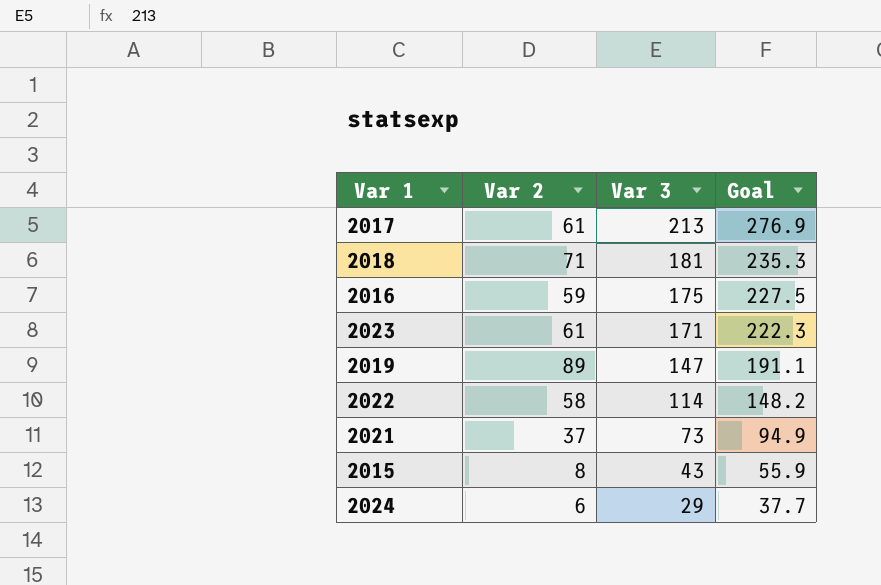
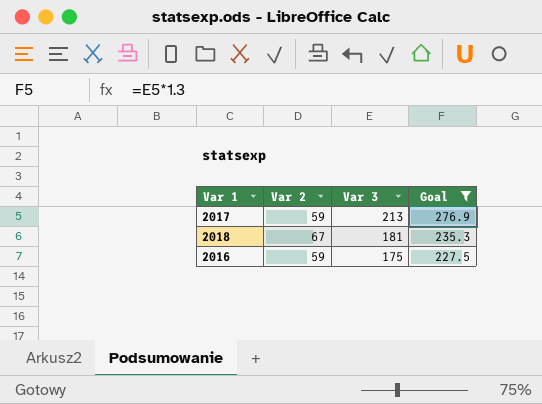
filter: none -> Goal >= 227.5
2017 | Var 2: 61 -> 59
2018 | Var 2: 71 -> 67

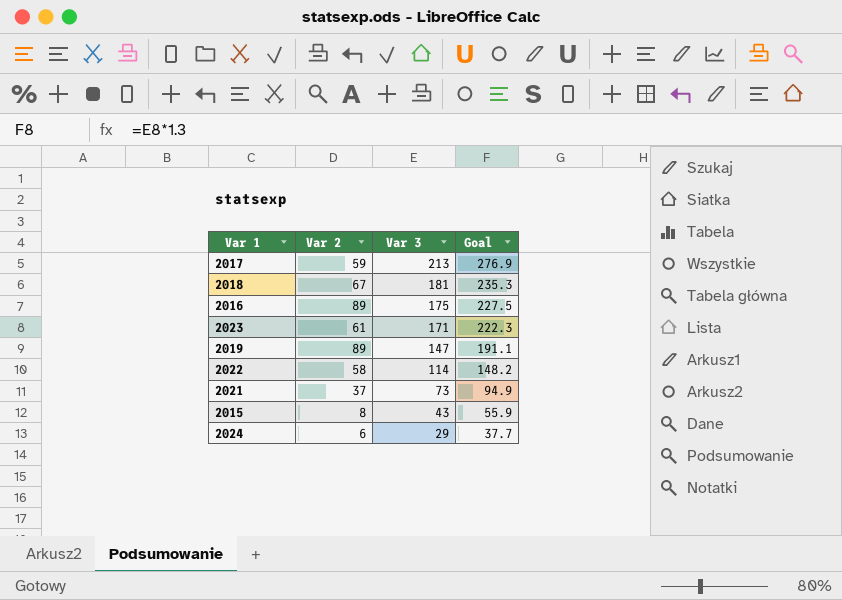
filter: Goal >= 227.5 -> none
2016 | Var 2: 59 -> 89

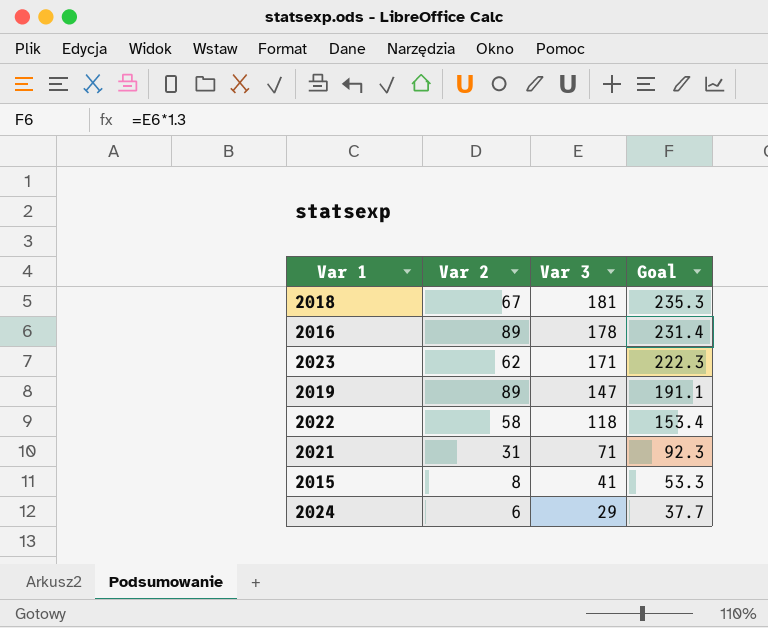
row 2017: 59 | 213 | 276.9 -> none
2016 | Var 3: 175 -> 178
2016 | Goal: 227.5 -> 231.4
2023 | Var 2: 61 -> 62
2022 | Var 3: 114 -> 118
2022 | Goal: 148.2 -> 153.4
2021 | Var 2: 37 -> 31
2021 | Var 3: 73 -> 71
2021 | Goal: 94.9 -> 92.3
2015 | Var 3: 43 -> 41
2015 | Goal: 55.9 -> 53.3

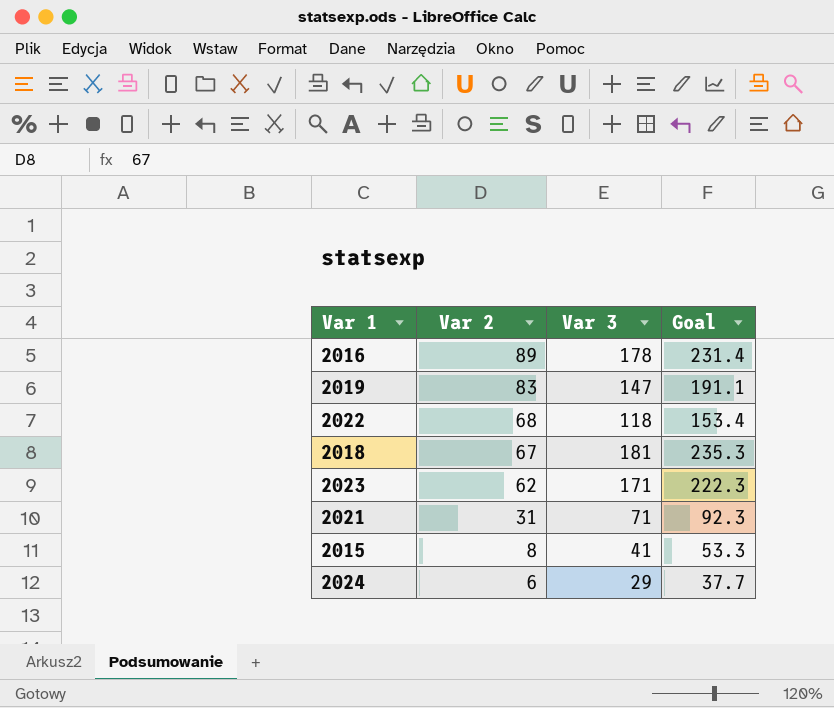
row order: Var 3 descending -> Var 2 descending
2019 | Var 2: 89 -> 83
2022 | Var 2: 58 -> 68

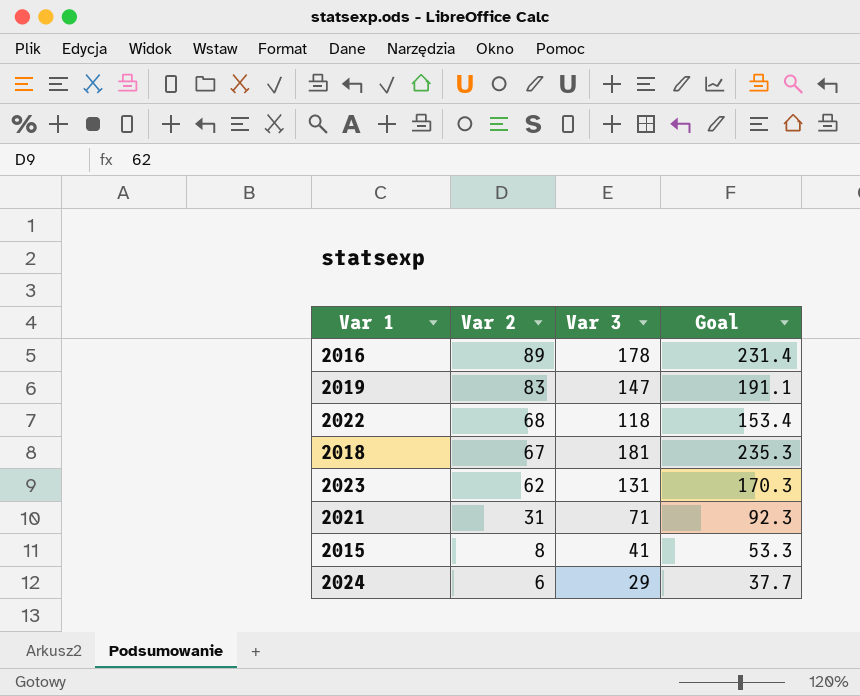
2023 | Var 3: 171 -> 131
2023 | Goal: 222.3 -> 170.3

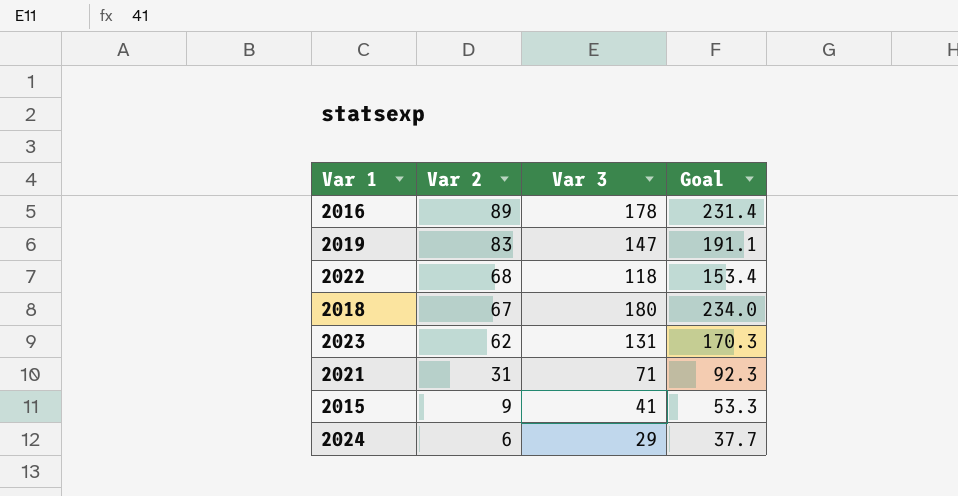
2018 | Var 3: 181 -> 180
2018 | Goal: 235.3 -> 234.0
2015 | Var 2: 8 -> 9

